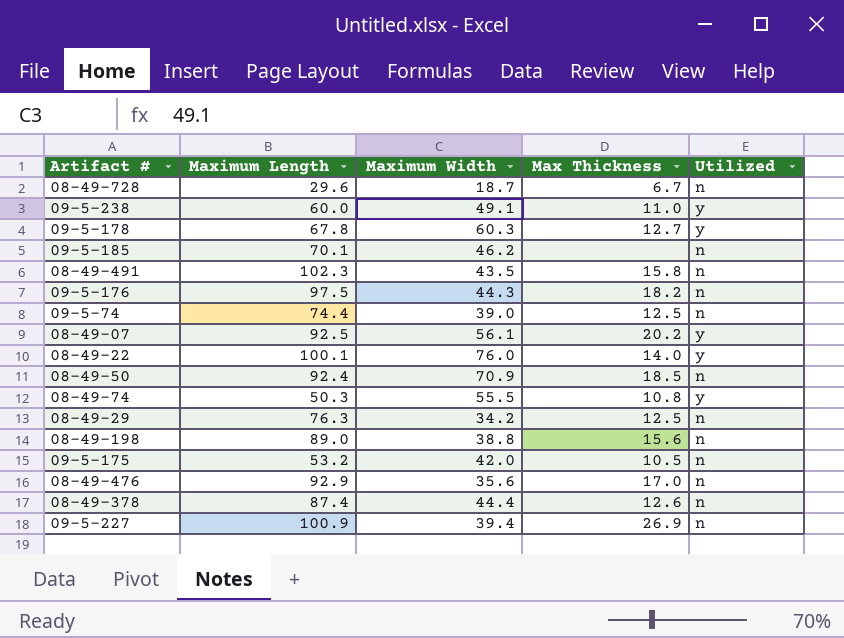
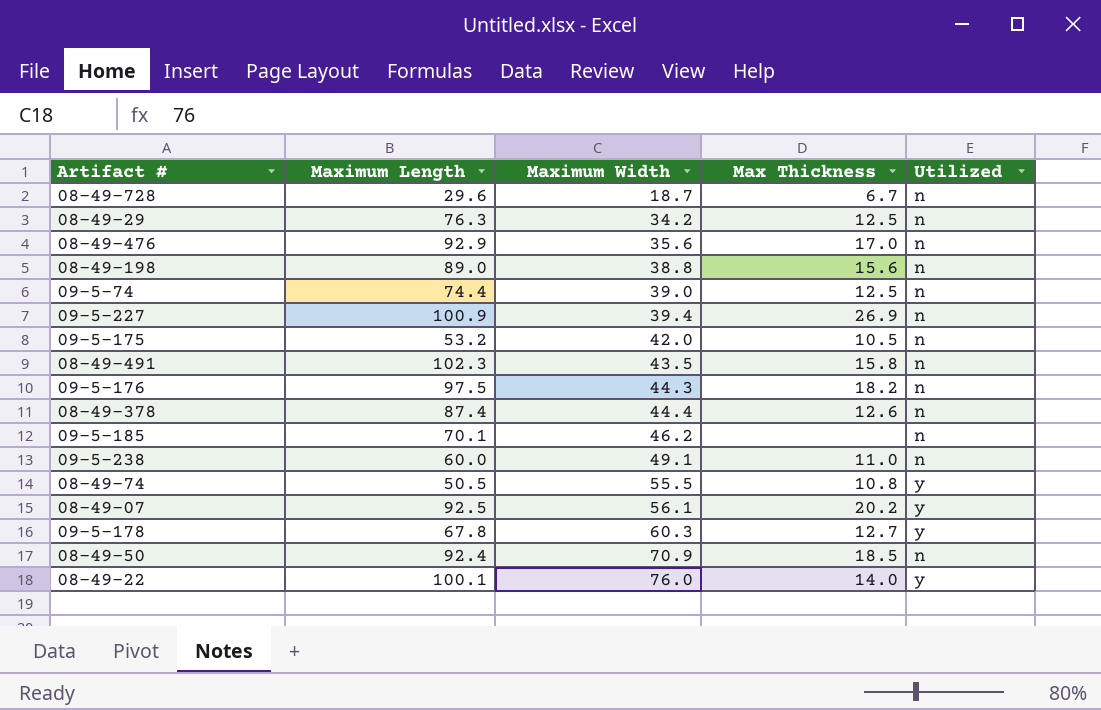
row order: none -> Maximum Width ascending
09-5-238 | Utilized: y -> n
08-49-74 | Maximum Length: 50.3 -> 50.5

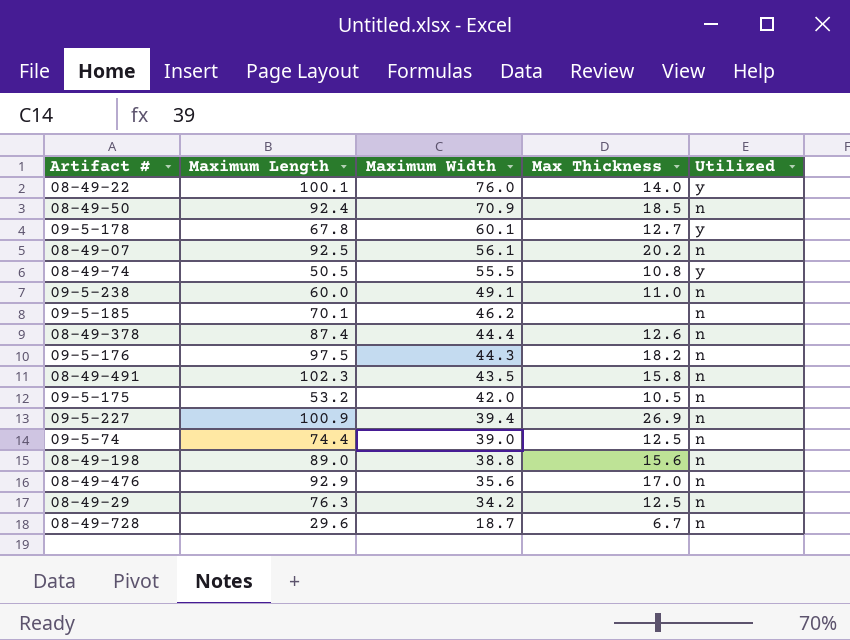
row order: Maximum Width ascending -> Maximum Width descending
09-5-178 | Maximum Width: 60.3 -> 60.1
08-49-07 | Utilized: y -> n

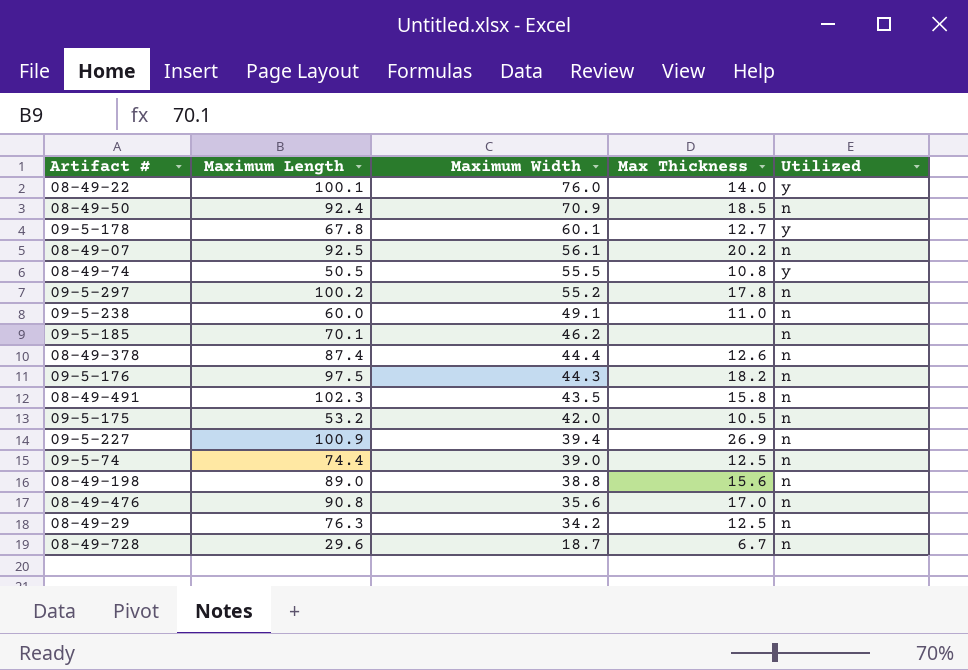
row 09-5-297: none -> 100.2 | 55.2 | 17.8 | n
08-49-476 | Maximum Length: 92.9 -> 90.8

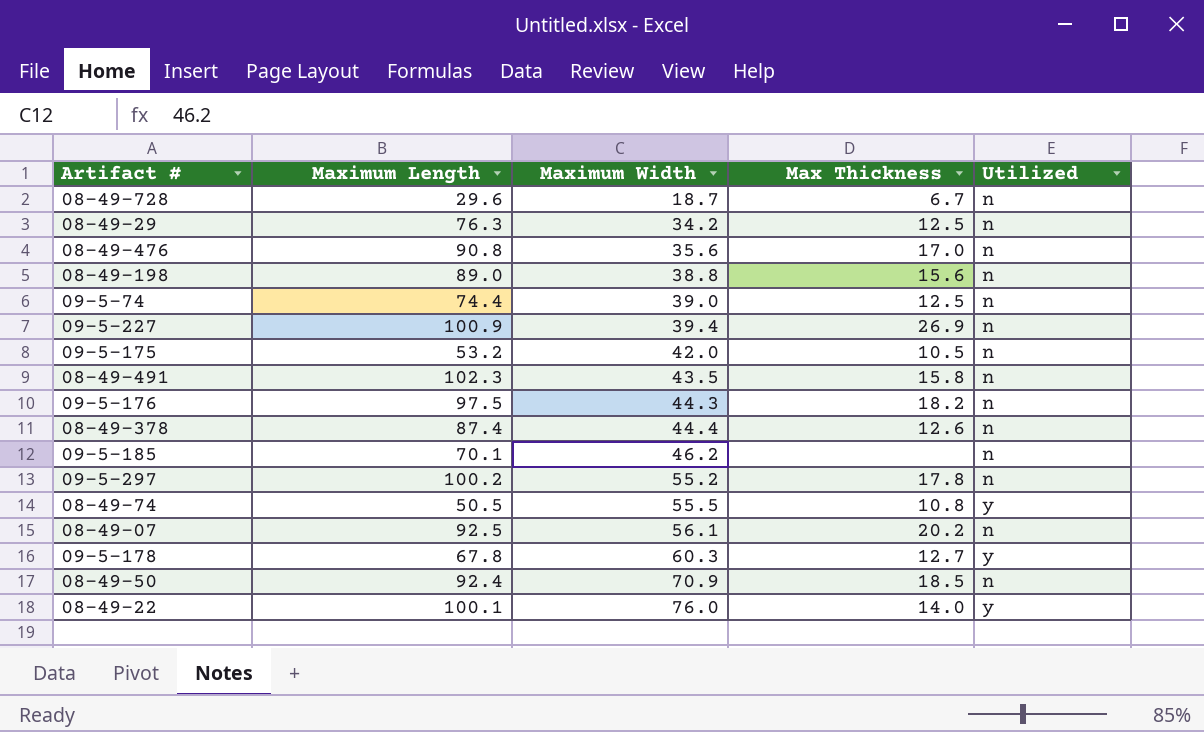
row order: Maximum Width descending -> Maximum Width ascending
row 09-5-238: 60.0 | 49.1 | 11.0 | n -> none
09-5-178 | Maximum Width: 60.1 -> 60.3

